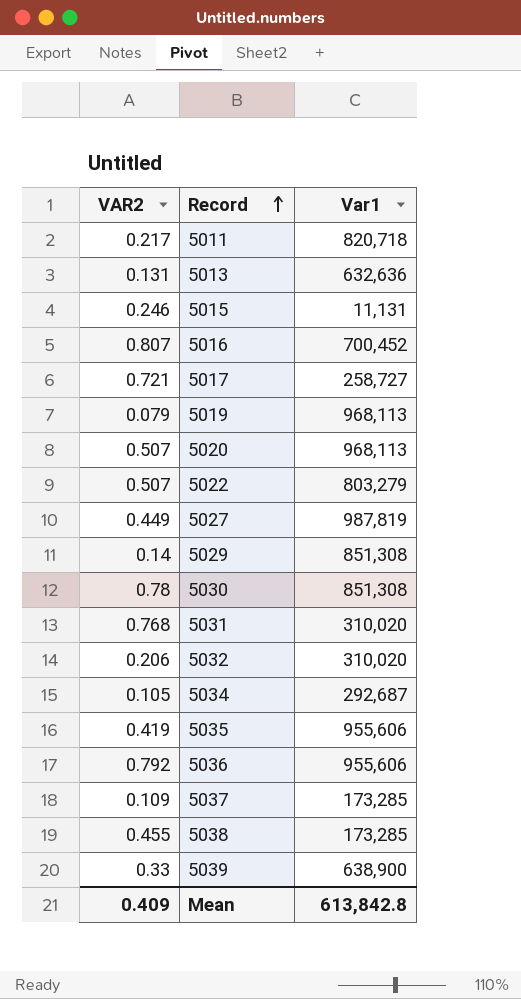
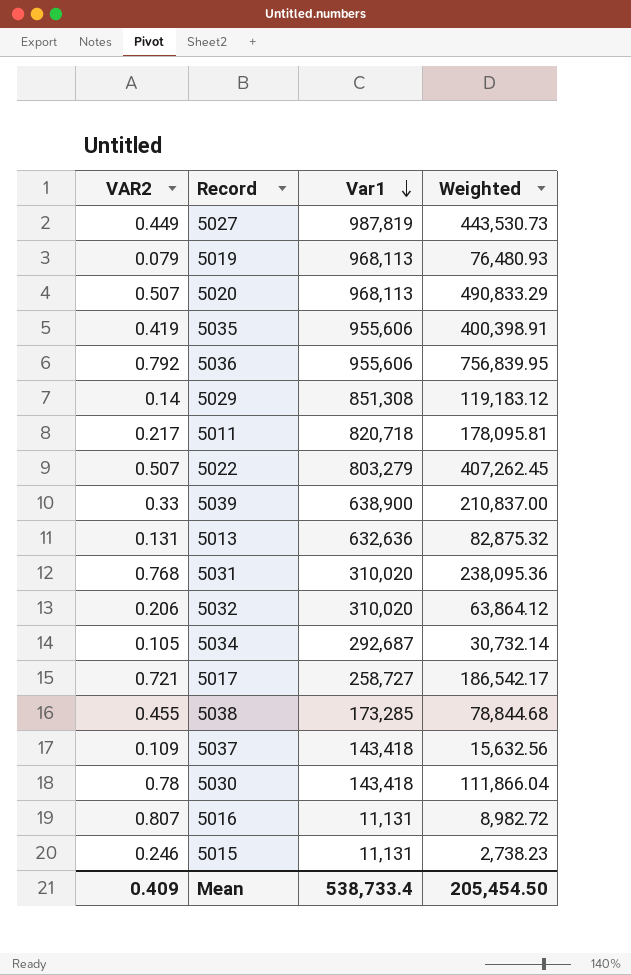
row order: Record ascending -> Var1 descending
column Weighted | formula: none -> [VAR2] * [Var1]
5037 | Var1: 173,285 -> 143,418
5030 | Var1: 851,308 -> 143,418
5016 | Var1: 700,452 -> 11,131
Mean | Var1: 613,842.8 -> 538,733.4

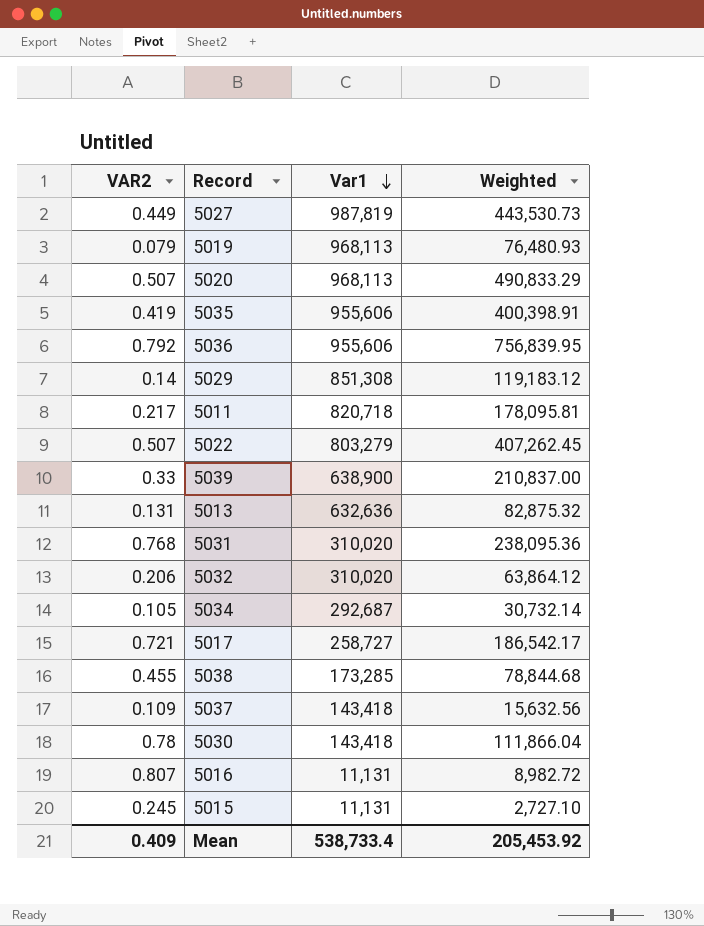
5015 | VAR2: 0.246 -> 0.245
5015 | Weighted: 2,738.23 -> 2,727.10
Mean | Weighted: 205,454.50 -> 205,453.92

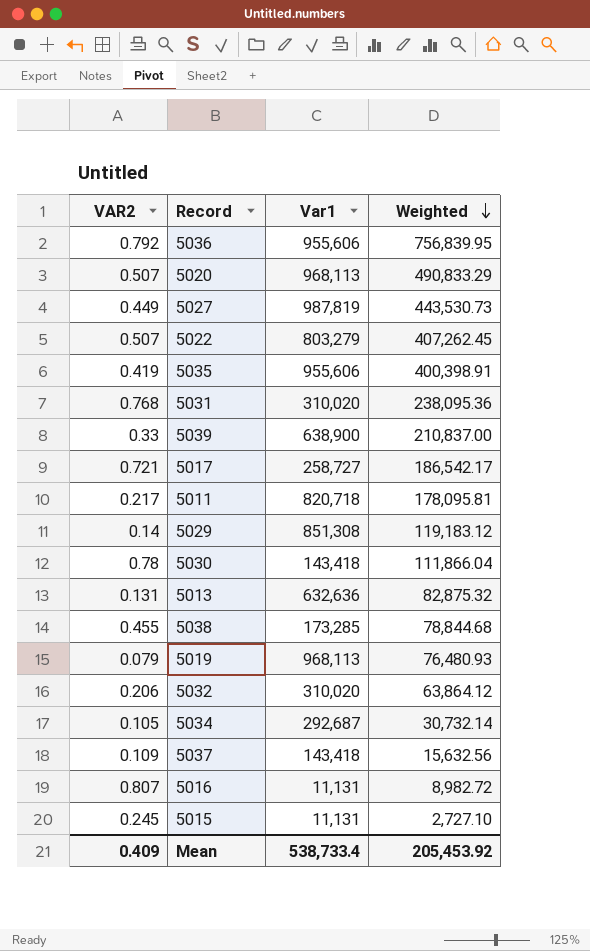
row order: Var1 descending -> Weighted descending

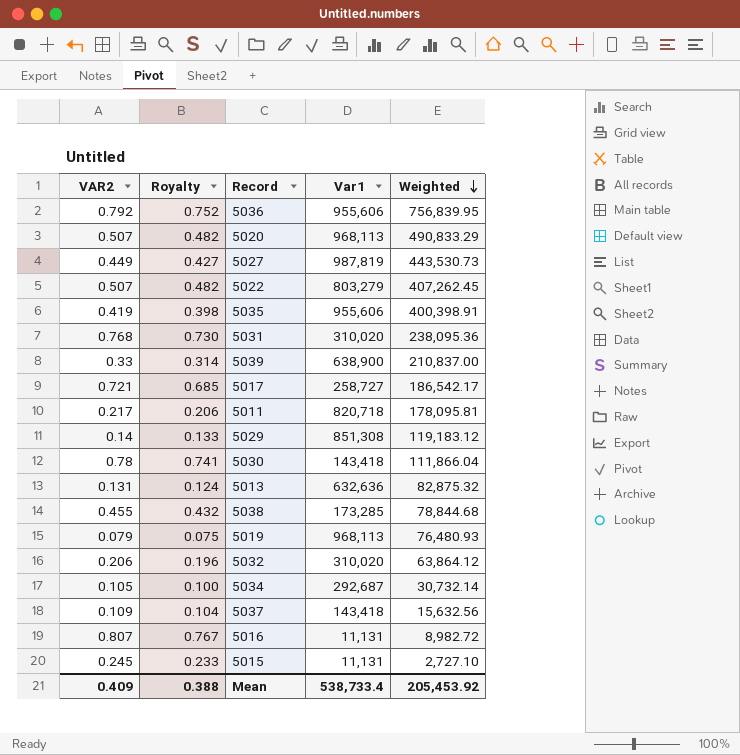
column Royalty | formula: none -> [VAR2] * 0.95

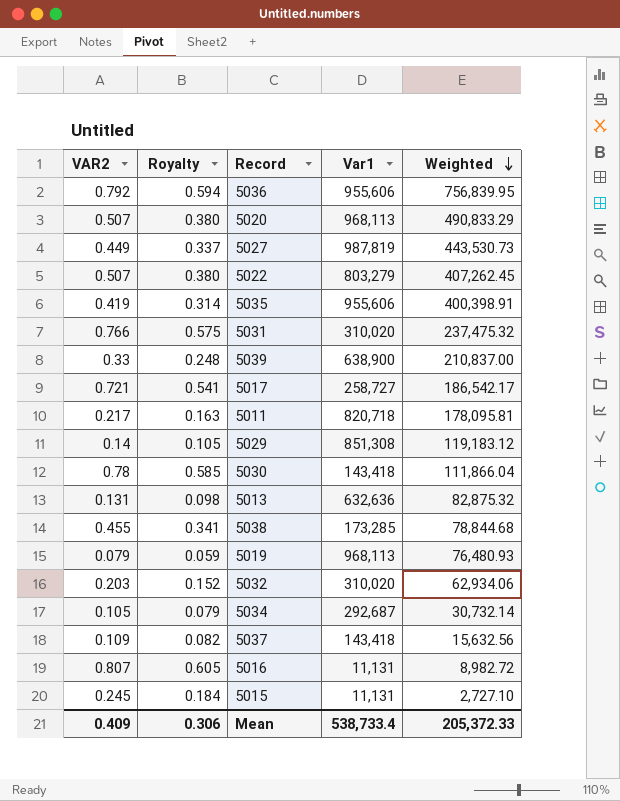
column Royalty | formula: [VAR2] * 0.95 -> [VAR2] * 0.75
5031 | VAR2: 0.768 -> 0.766
5031 | Weighted: 238,095.36 -> 237,475.32
5032 | VAR2: 0.206 -> 0.203
5032 | Weighted: 63,864.12 -> 62,934.06
Mean | Royalty: 0.388 -> 0.306
Mean | Weighted: 205,453.92 -> 205,372.33

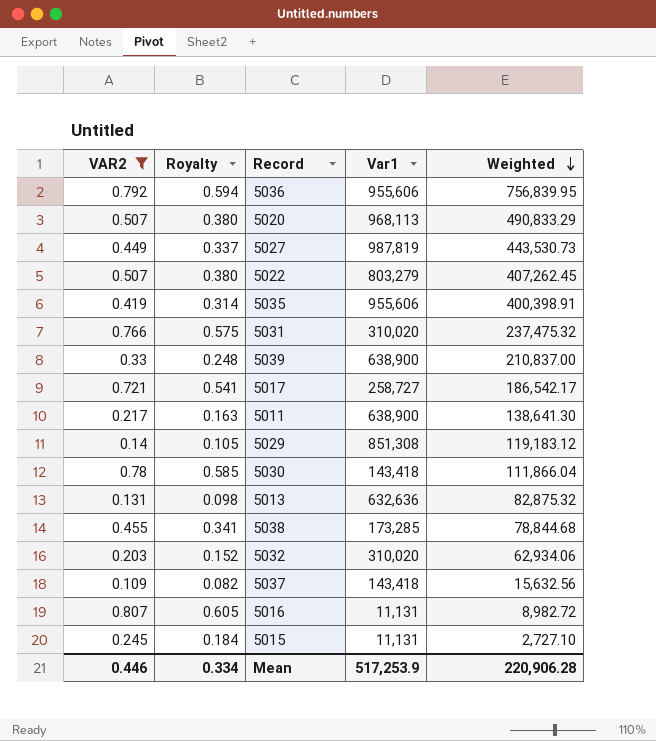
filter: none -> VAR2 >= 0.109
5011 | Var1: 820,718 -> 638,900
5011 | Weighted: 178,095.81 -> 138,641.30
Mean | VAR2: 0.409 -> 0.446
Mean | Royalty: 0.306 -> 0.334
Mean | Var1: 538,733.4 -> 517,253.9
Mean | Weighted: 205,372.33 -> 220,906.28

